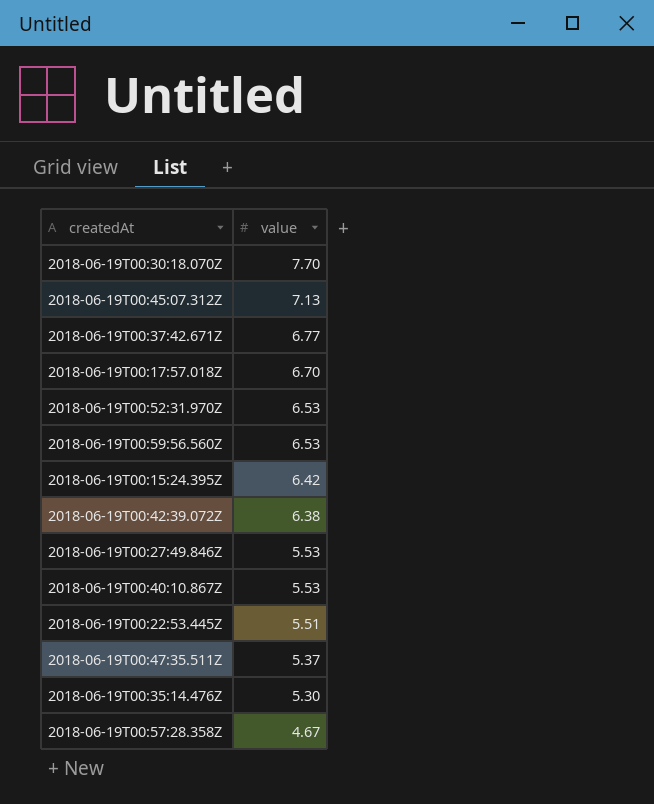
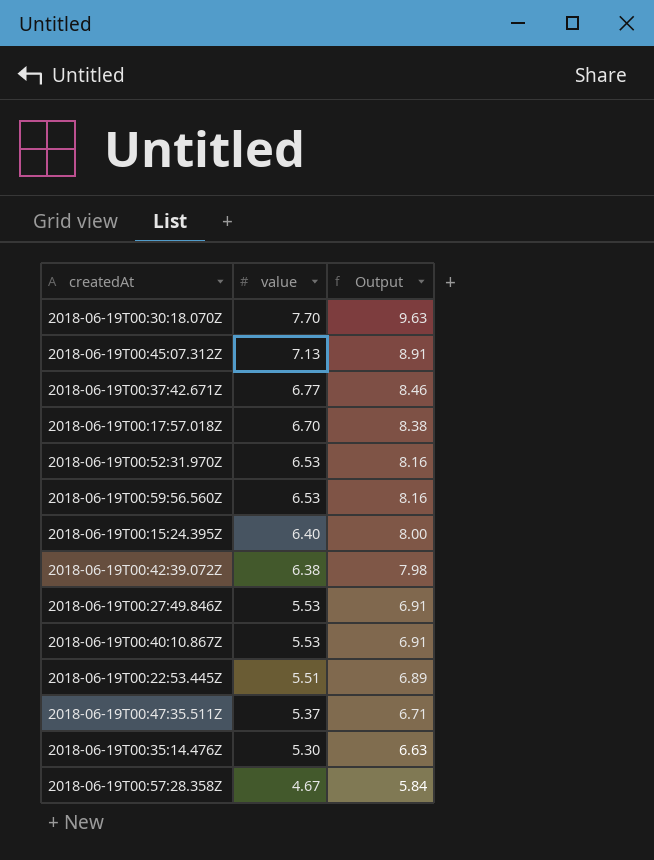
column Output | formula: none -> [value] * 1.25
2018-06-19T00:15:24.395Z | value: 6.42 -> 6.40

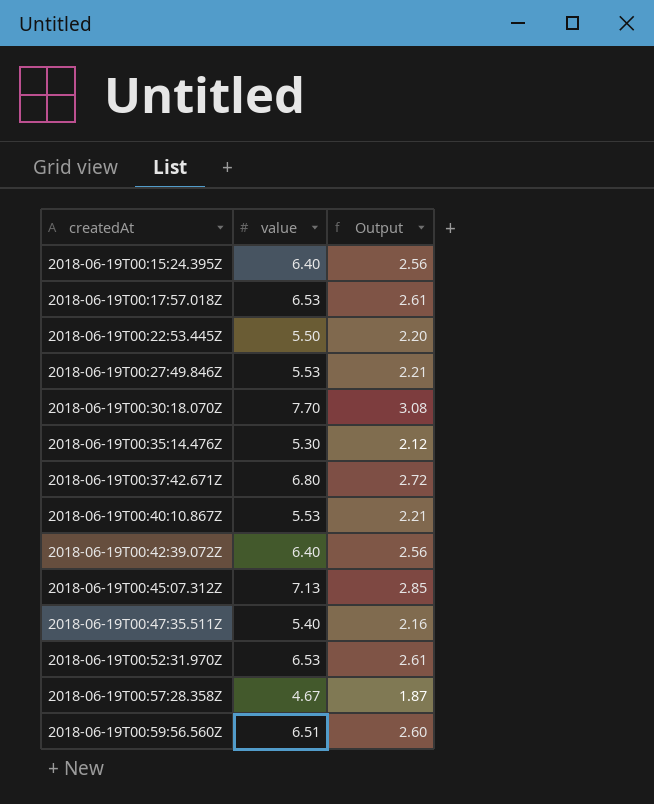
row order: value descending -> createdAt ascending
column Output | formula: [value] * 1.25 -> [value] * 0.4
2018-06-19T00:17:57.018Z | value: 6.70 -> 6.53
2018-06-19T00:22:53.445Z | value: 5.51 -> 5.50
2018-06-19T00:37:42.671Z | value: 6.77 -> 6.80
2018-06-19T00:42:39.072Z | value: 6.38 -> 6.40
2018-06-19T00:47:35.511Z | value: 5.37 -> 5.40
2018-06-19T00:59:56.560Z | value: 6.53 -> 6.51

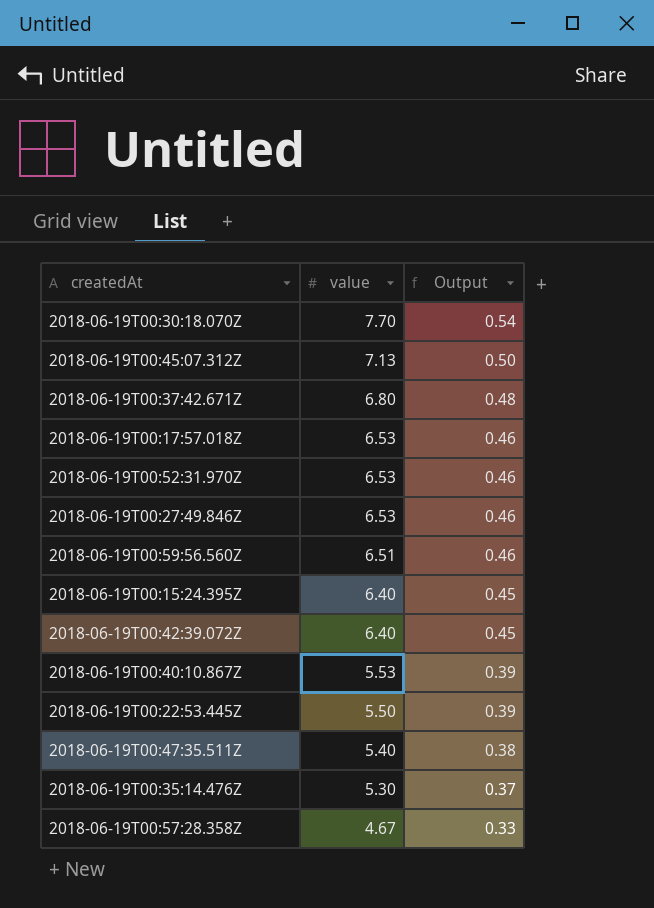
row order: createdAt ascending -> value descending
column Output | formula: [value] * 0.4 -> [value] * 0.07
2018-06-19T00:27:49.846Z | value: 5.53 -> 6.53

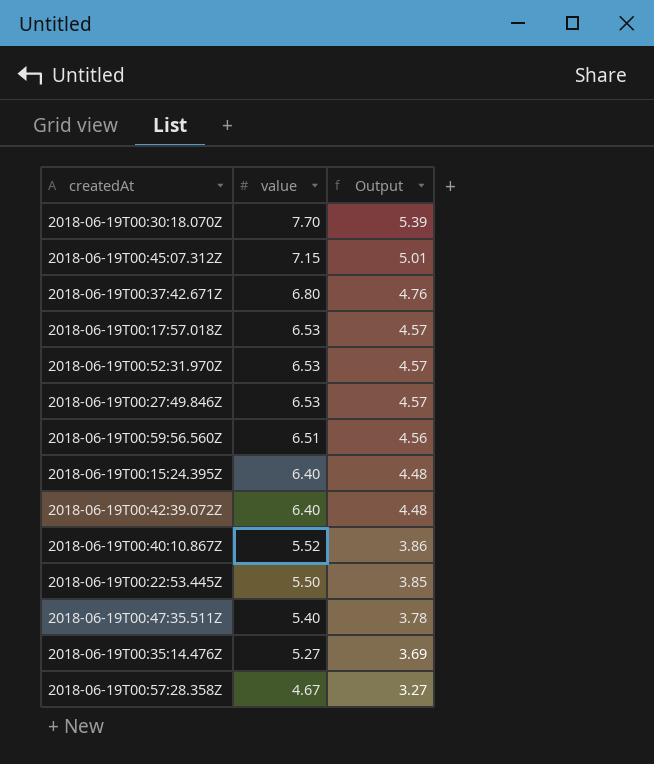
column Output | formula: [value] * 0.07 -> [value] * 0.7
2018-06-19T00:45:07.312Z | value: 7.13 -> 7.15
2018-06-19T00:40:10.867Z | value: 5.53 -> 5.52
2018-06-19T00:35:14.476Z | value: 5.30 -> 5.27

